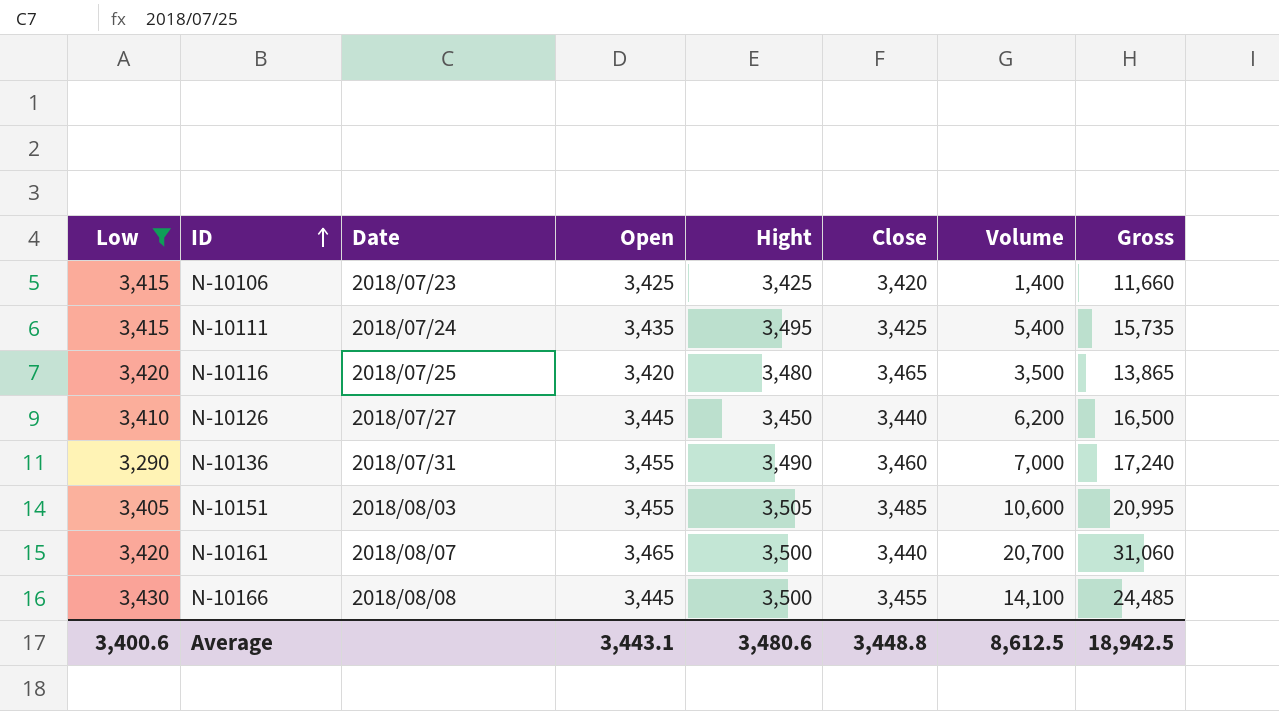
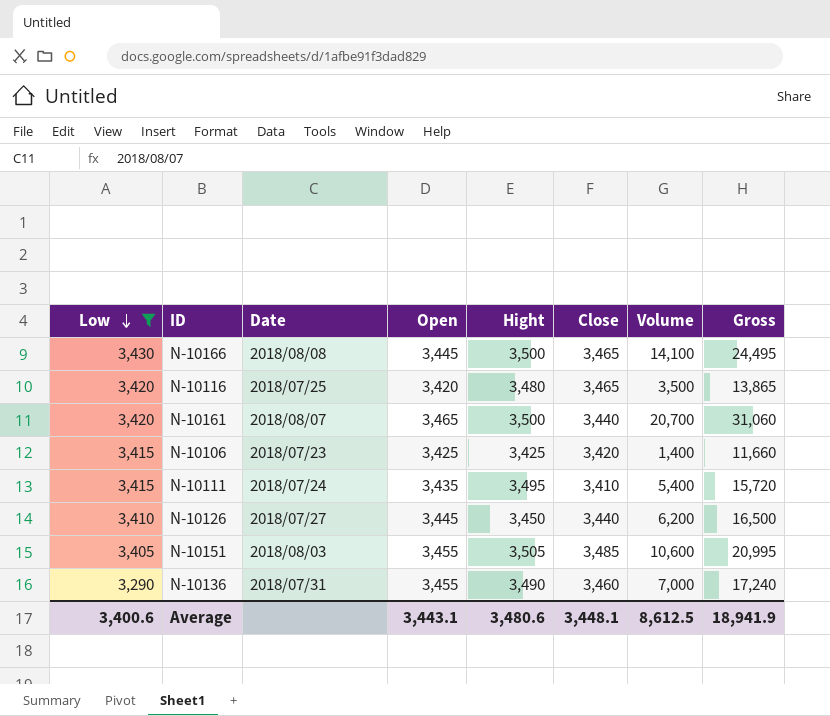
row order: ID ascending -> Low descending
N-10166 | Close: 3,455 -> 3,465
N-10166 | Gross: 24,485 -> 24,495
N-10111 | Close: 3,425 -> 3,410
N-10111 | Gross: 15,735 -> 15,720
Average | Close: 3,448.8 -> 3,448.1
Average | Gross: 18,942.5 -> 18,941.9

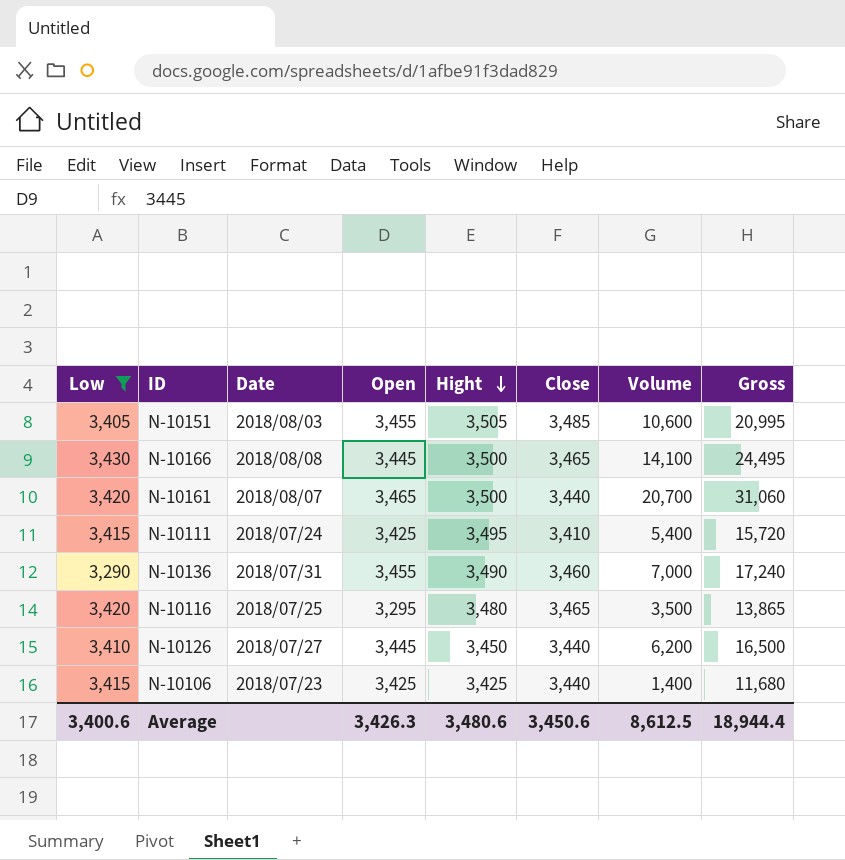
row order: Low descending -> Hight descending
N-10111 | Open: 3,435 -> 3,425
N-10116 | Open: 3,420 -> 3,295
N-10106 | Close: 3,420 -> 3,440
N-10106 | Gross: 11,660 -> 11,680
Average | Open: 3,443.1 -> 3,426.3
Average | Close: 3,448.1 -> 3,450.6
Average | Gross: 18,941.9 -> 18,944.4

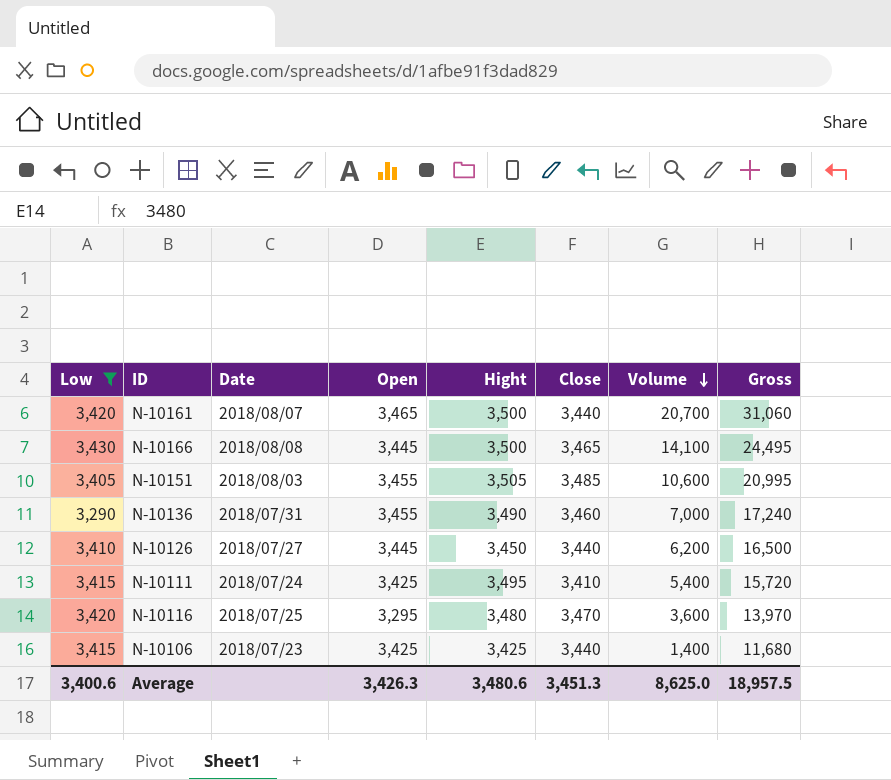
row order: Hight descending -> Volume descending
N-10116 | Close: 3,465 -> 3,470
N-10116 | Volume: 3,500 -> 3,600
N-10116 | Gross: 13,865 -> 13,970
Average | Close: 3,450.6 -> 3,451.3
Average | Volume: 8,612.5 -> 8,625.0
Average | Gross: 18,944.4 -> 18,957.5

